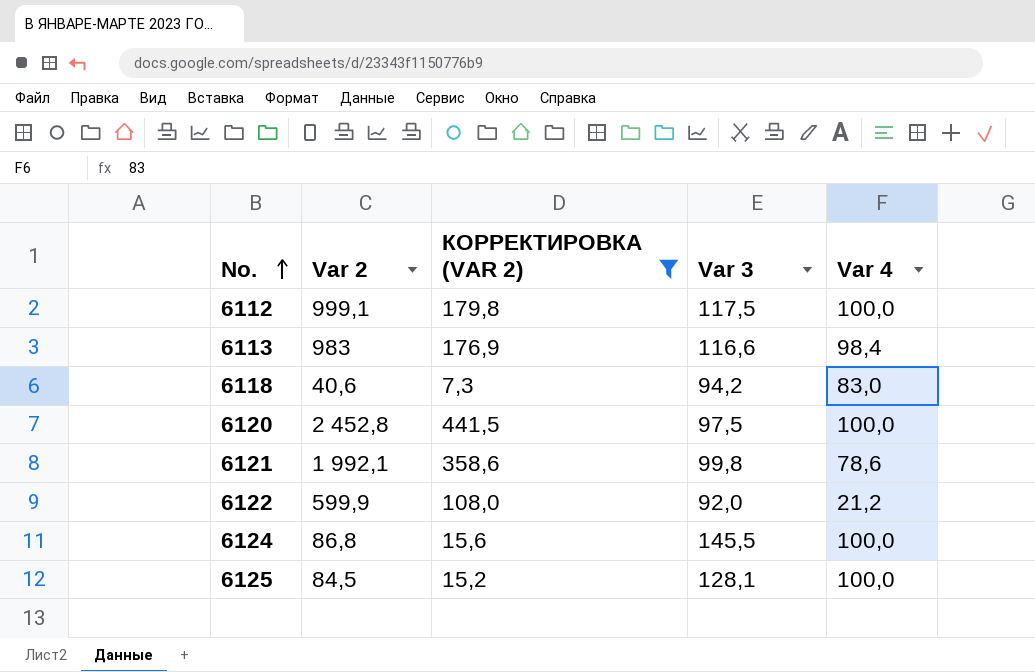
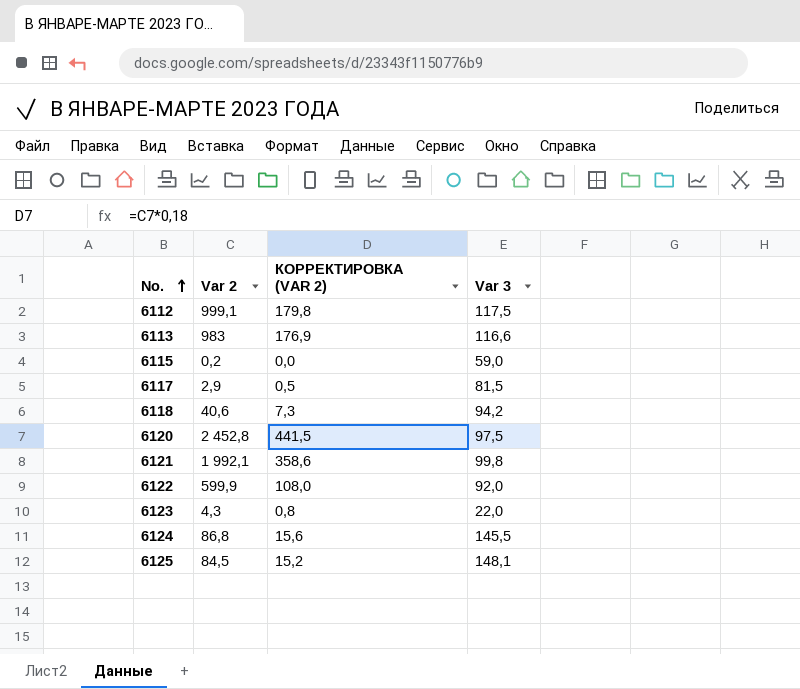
filter: КОРРЕКТИРОВКА (VAR 2) >= 7,3 -> none
column Var 4 | position: 5 -> none
6125 | Var 3: 128,1 -> 148,1

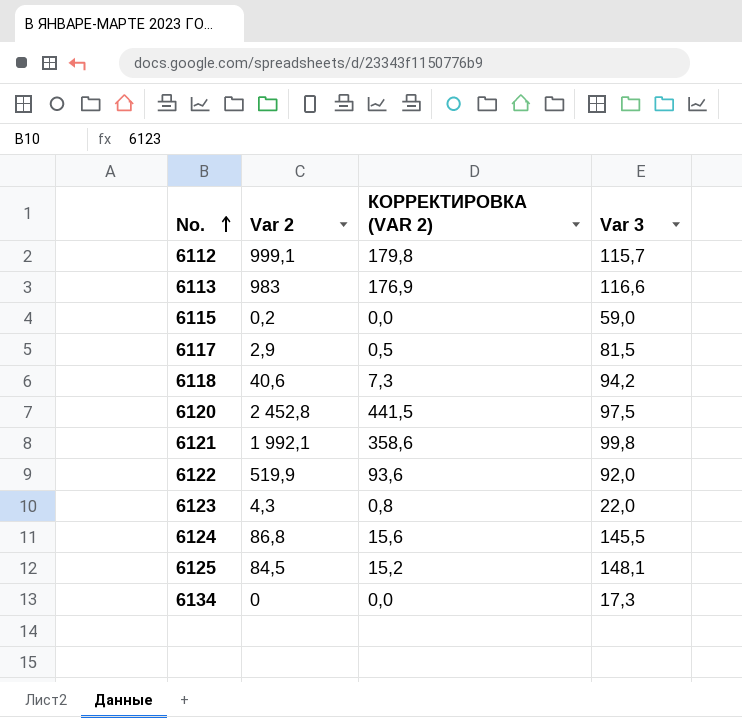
6112 | Var 3: 117,5 -> 115,7
6122 | Var 2: 599,9 -> 519,9
6122 | КОРРЕКТИРОВКА (VAR 2): 108,0 -> 93,6
row 6134: none -> 0 | 0,0 | 17,3

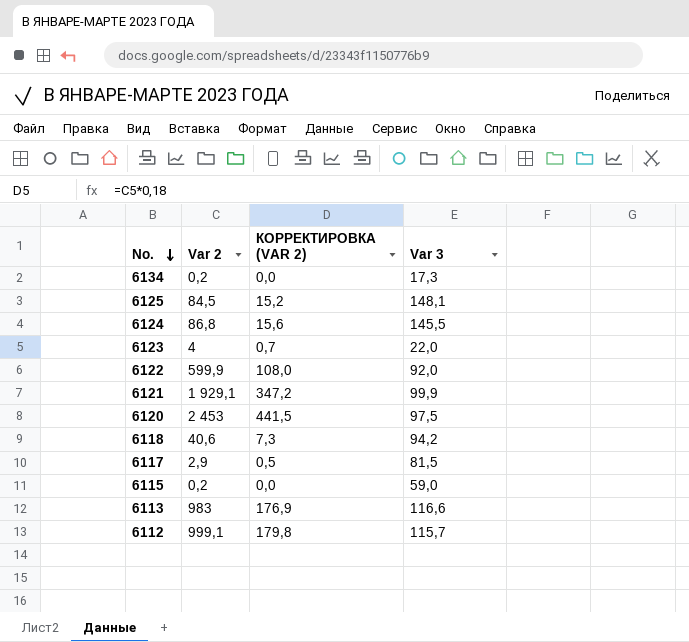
row order: No. ascending -> No. descending
6134 | Var 2: 0 -> 0,2
6123 | Var 2: 4,3 -> 4
6123 | КОРРЕКТИРОВКА (VAR 2): 0,8 -> 0,7
6122 | Var 2: 519,9 -> 599,9
6122 | КОРРЕКТИРОВКА (VAR 2): 93,6 -> 108,0
6121 | Var 2: 1 992,1 -> 1 929,1
6121 | КОРРЕКТИРОВКА (VAR 2): 358,6 -> 347,2
6121 | Var 3: 99,8 -> 99,9
6120 | Var 2: 2 452,8 -> 2 453

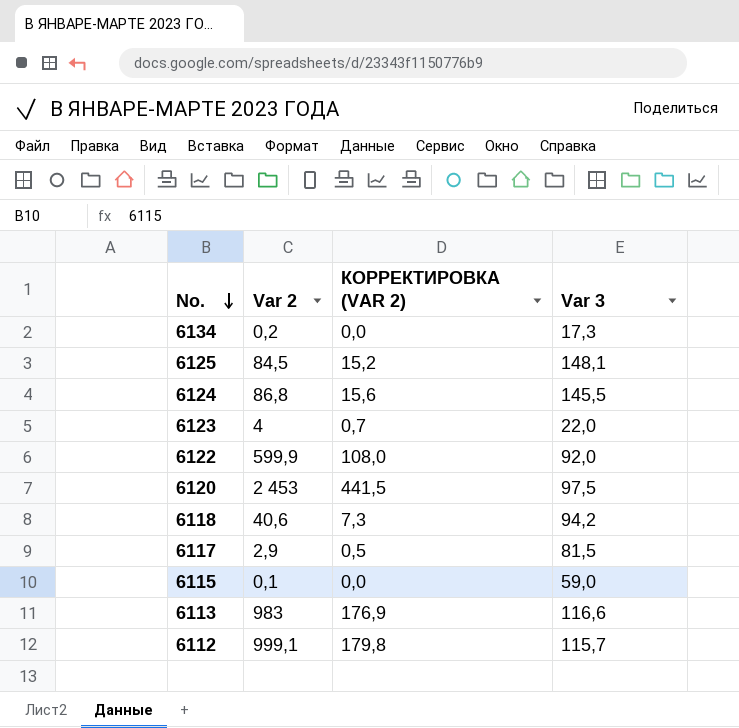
row 6121: 1 929,1 | 347,2 | 99,9 -> none
6115 | Var 2: 0,2 -> 0,1

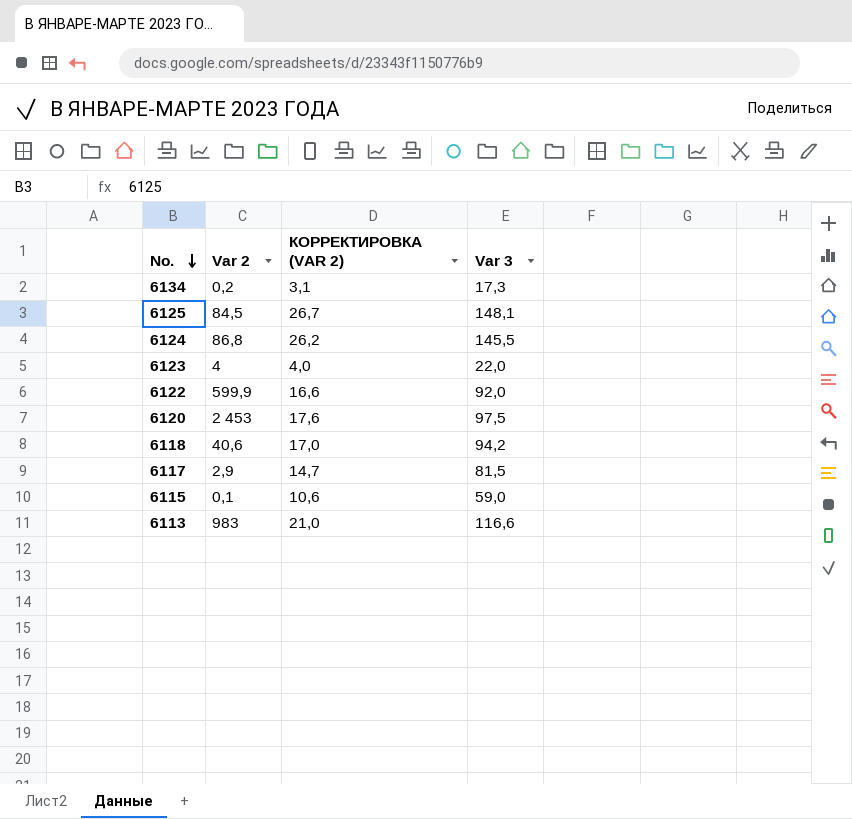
column КОРРЕКТИРОВКА (VAR 2) | formula: [Var 2] * 0,18 -> [Var 3] * 0,18
row 6112: 999,1 | 179,8 | 115,7 -> none

